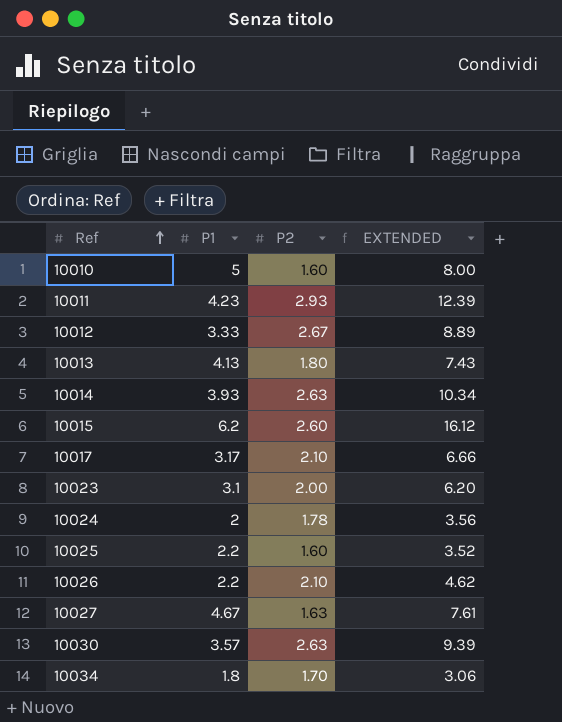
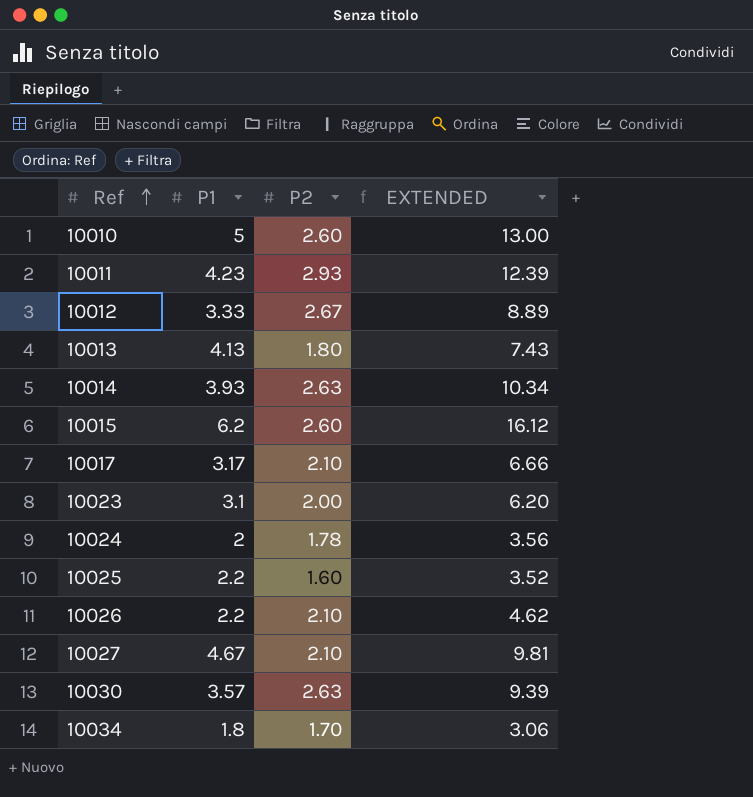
10010 | P2: 1.60 -> 2.60
10010 | EXTENDED: 8.00 -> 13.00
10027 | P2: 1.63 -> 2.10
10027 | EXTENDED: 7.61 -> 9.81

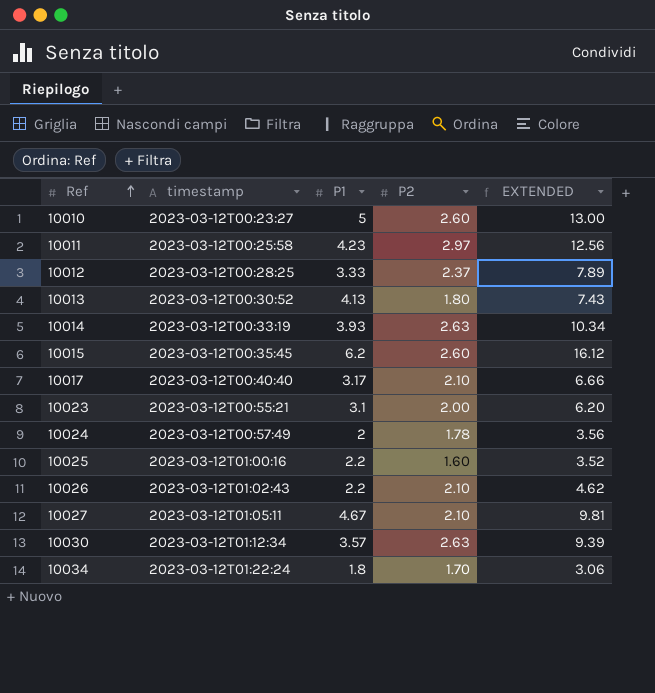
column timestamp | position: none -> 2
10011 | P2: 2.93 -> 2.97
10011 | EXTENDED: 12.39 -> 12.56
10012 | P2: 2.67 -> 2.37
10012 | EXTENDED: 8.89 -> 7.89

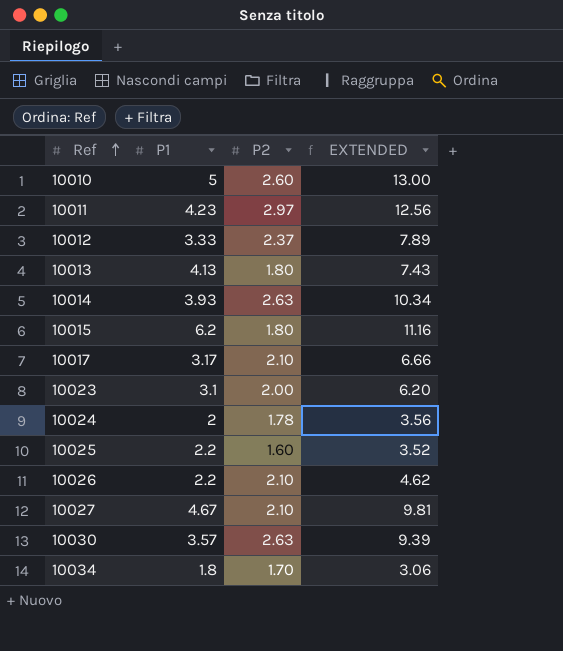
column timestamp | position: 2 -> none
10015 | P2: 2.60 -> 1.80
10015 | EXTENDED: 16.12 -> 11.16

